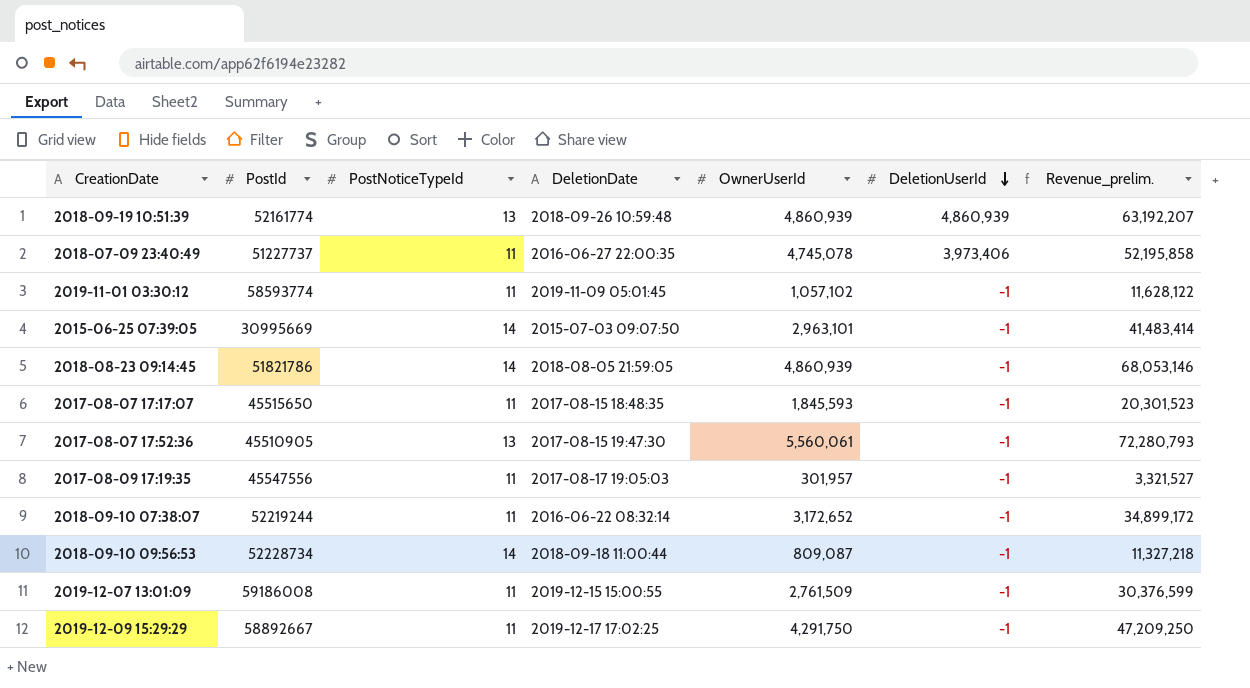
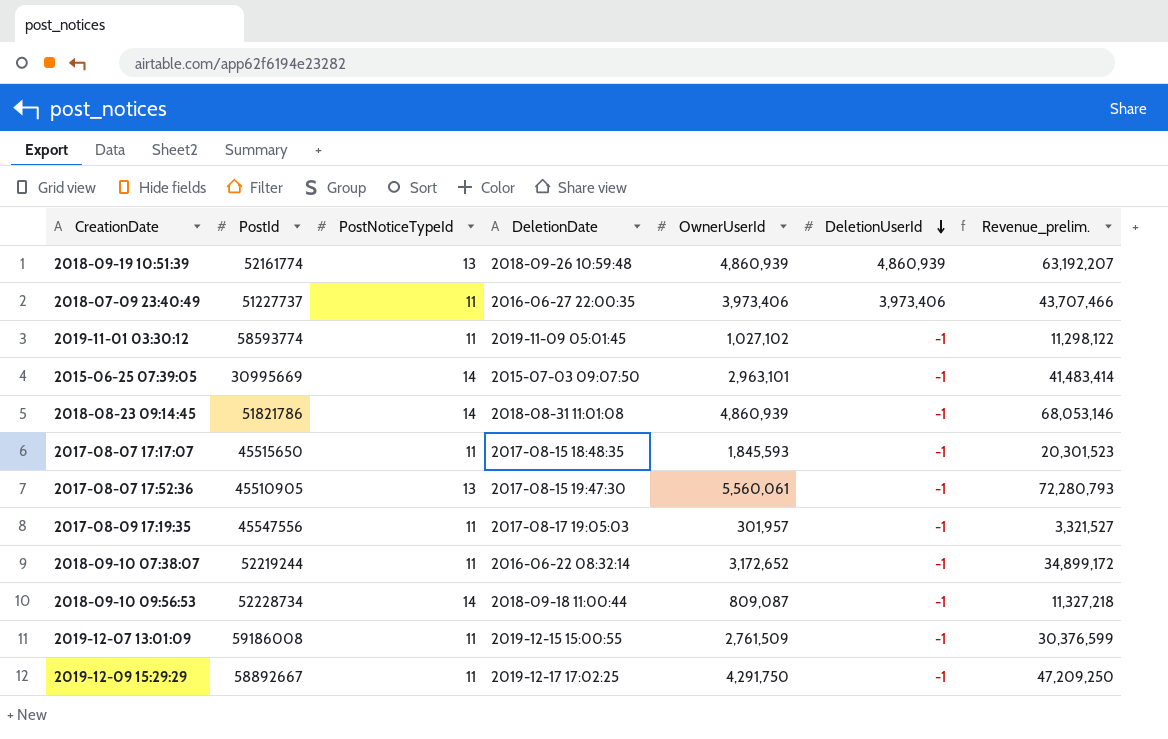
2018-07-09 23:40:49 | OwnerUserId: 4,745,078 -> 3,973,406
2018-07-09 23:40:49 | Revenue_prelim.: 52,195,858 -> 43,707,466
2019-11-01 03:30:12 | OwnerUserId: 1,057,102 -> 1,027,102
2019-11-01 03:30:12 | Revenue_prelim.: 11,628,122 -> 11,298,122
2018-08-23 09:14:45 | DeletionDate: 2018-08-05 21:59:05 -> 2018-08-31 11:01:08

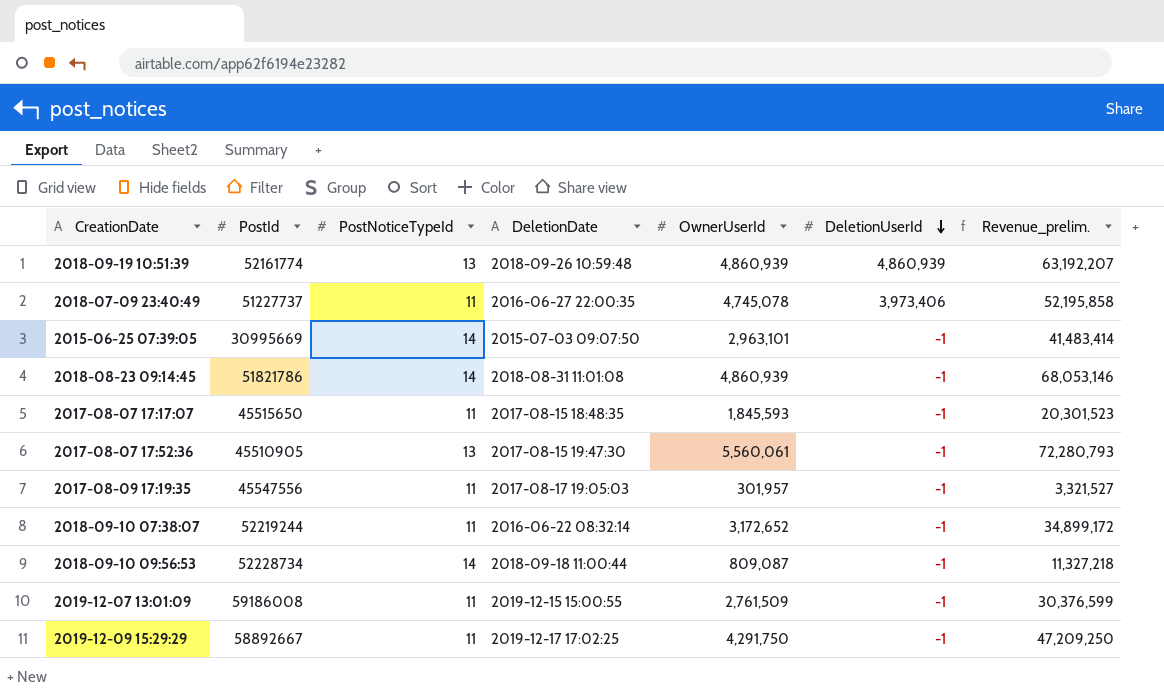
row 2019-11-01 03:30:12: 58593774 | 11 | 2019-11-09 05:01:45 | 1,027,102 | -1 | 11,298,122 -> none
2018-07-09 23:40:49 | OwnerUserId: 3,973,406 -> 4,745,078
2018-07-09 23:40:49 | Revenue_prelim.: 43,707,466 -> 52,195,858

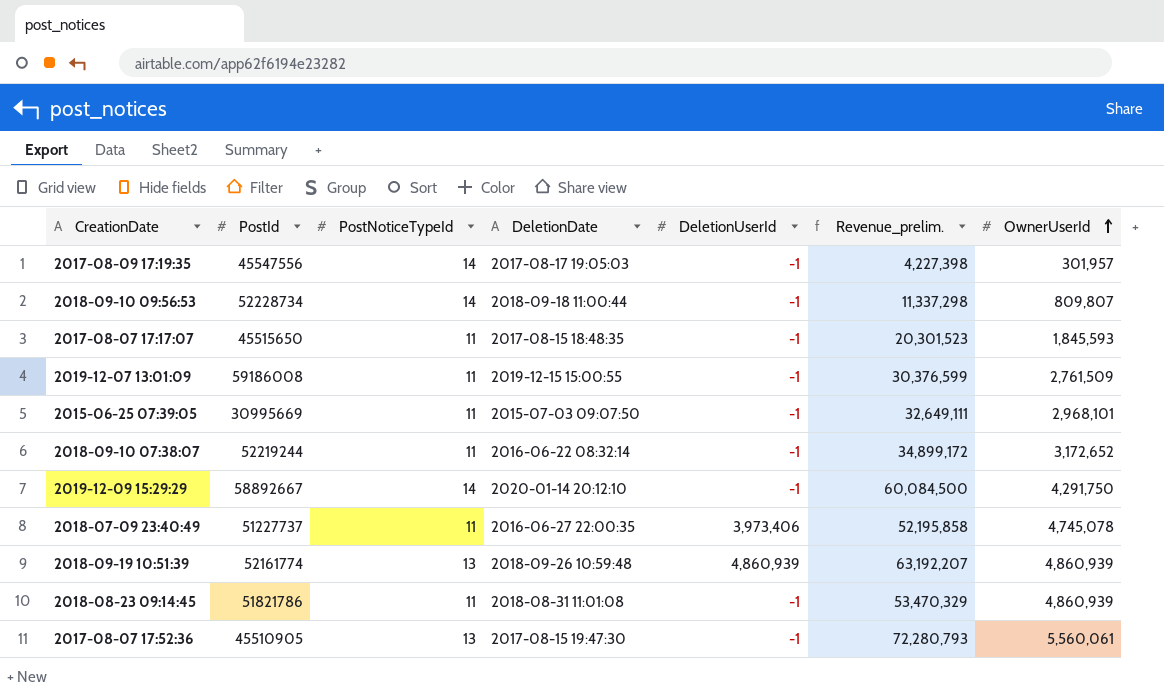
row order: DeletionUserId descending -> OwnerUserId ascending
column OwnerUserId | position: 5 -> 7
2017-08-09 17:19:35 | PostNoticeTypeId: 11 -> 14
2017-08-09 17:19:35 | Revenue_prelim.: 3,321,527 -> 4,227,398
2018-09-10 09:56:53 | Revenue_prelim.: 11,327,218 -> 11,337,298
2018-09-10 09:56:53 | OwnerUserId: 809,087 -> 809,807
2015-06-25 07:39:05 | PostNoticeTypeId: 14 -> 11
2015-06-25 07:39:05 | Revenue_prelim.: 41,483,414 -> 32,649,111
2015-06-25 07:39:05 | OwnerUserId: 2,963,101 -> 2,968,101
2019-12-09 15:29:29 | PostNoticeTypeId: 11 -> 14
2019-12-09 15:29:29 | DeletionDate: 2019-12-17 17:02:25 -> 2020-01-14 20:12:10
2019-12-09 15:29:29 | Revenue_prelim.: 47,209,250 -> 60,084,500
2018-08-23 09:14:45 | PostNoticeTypeId: 14 -> 11
2018-08-23 09:14:45 | Revenue_prelim.: 68,053,146 -> 53,470,329

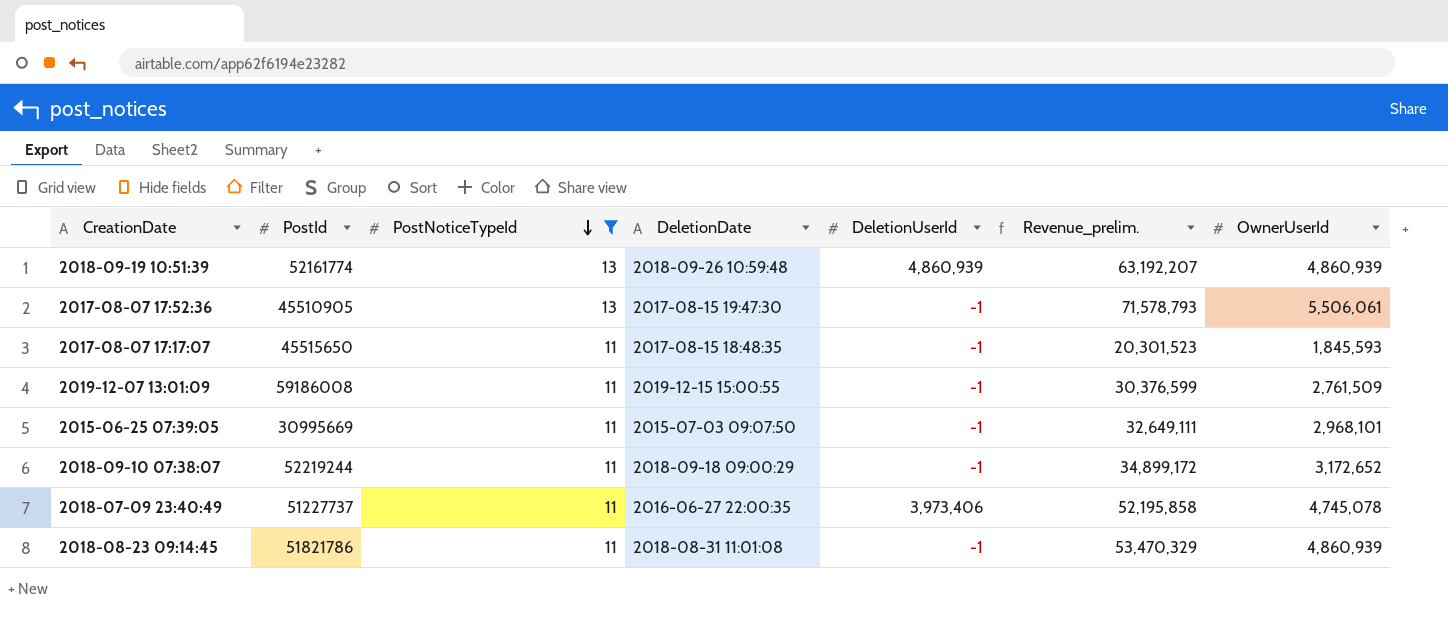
filter: none -> PostNoticeTypeId != 14
row order: OwnerUserId ascending -> PostNoticeTypeId descending
2017-08-07 17:52:36 | Revenue_prelim.: 72,280,793 -> 71,578,793
2017-08-07 17:52:36 | OwnerUserId: 5,560,061 -> 5,506,061
2018-09-10 07:38:07 | DeletionDate: 2016-06-22 08:32:14 -> 2018-09-18 09:00:29

